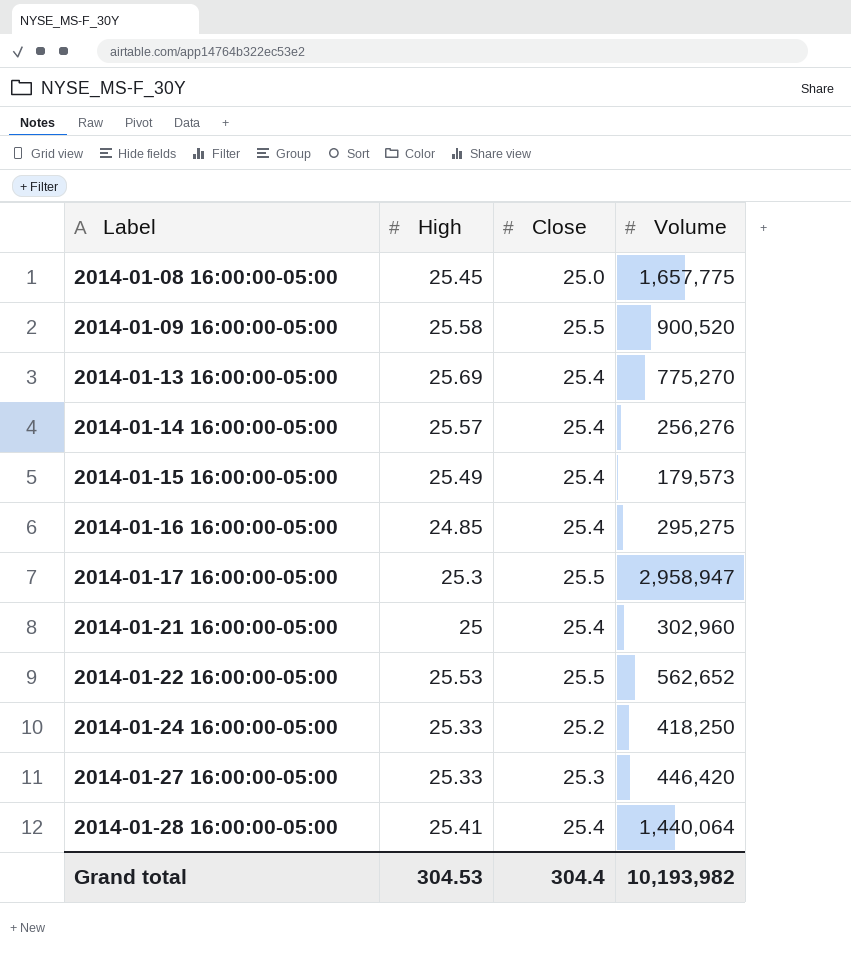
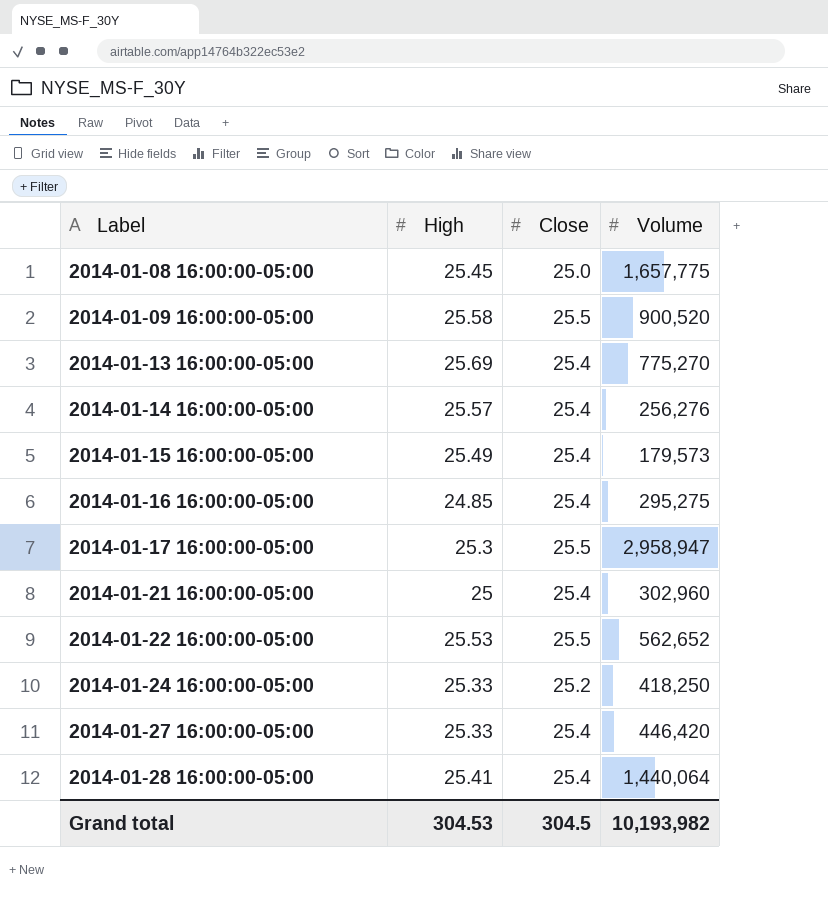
2014-01-27 16:00:00-05:00 | Close: 25.3 -> 25.4
Grand total | Close: 304.4 -> 304.5

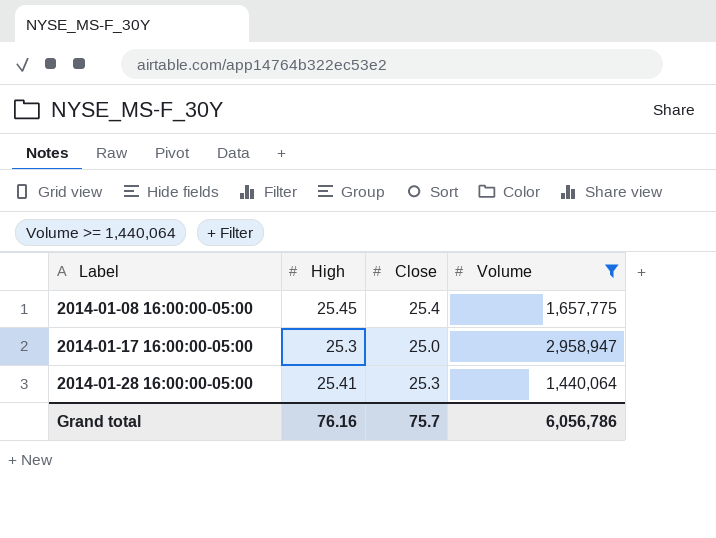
filter: none -> Volume >= 1,440,064
2014-01-08 16:00:00-05:00 | Close: 25.0 -> 25.4
2014-01-17 16:00:00-05:00 | Close: 25.5 -> 25.0
2014-01-28 16:00:00-05:00 | Close: 25.4 -> 25.3
Grand total | High: 304.53 -> 76.16
Grand total | Close: 304.5 -> 75.7
Grand total | Volume: 10,193,982 -> 6,056,786

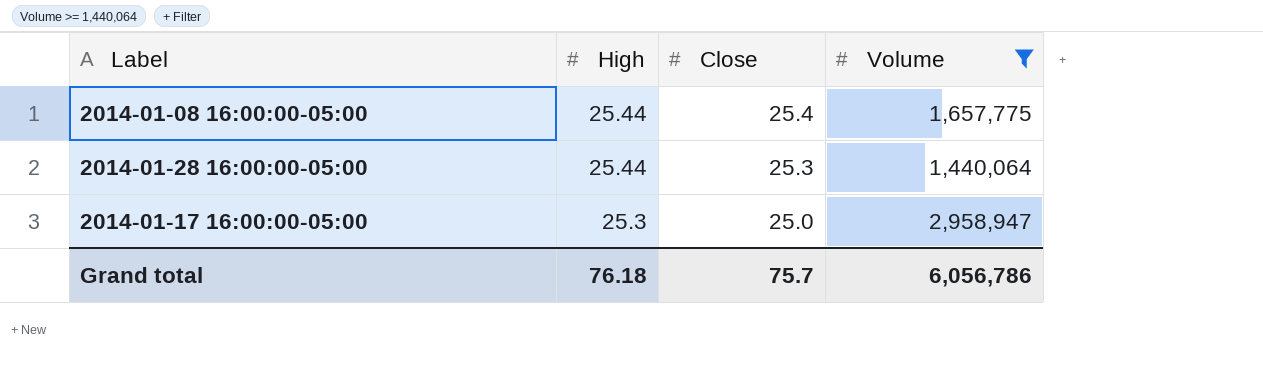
row order: Label ascending -> High descending
2014-01-08 16:00:00-05:00 | High: 25.45 -> 25.44
2014-01-28 16:00:00-05:00 | High: 25.41 -> 25.44
Grand total | High: 76.16 -> 76.18

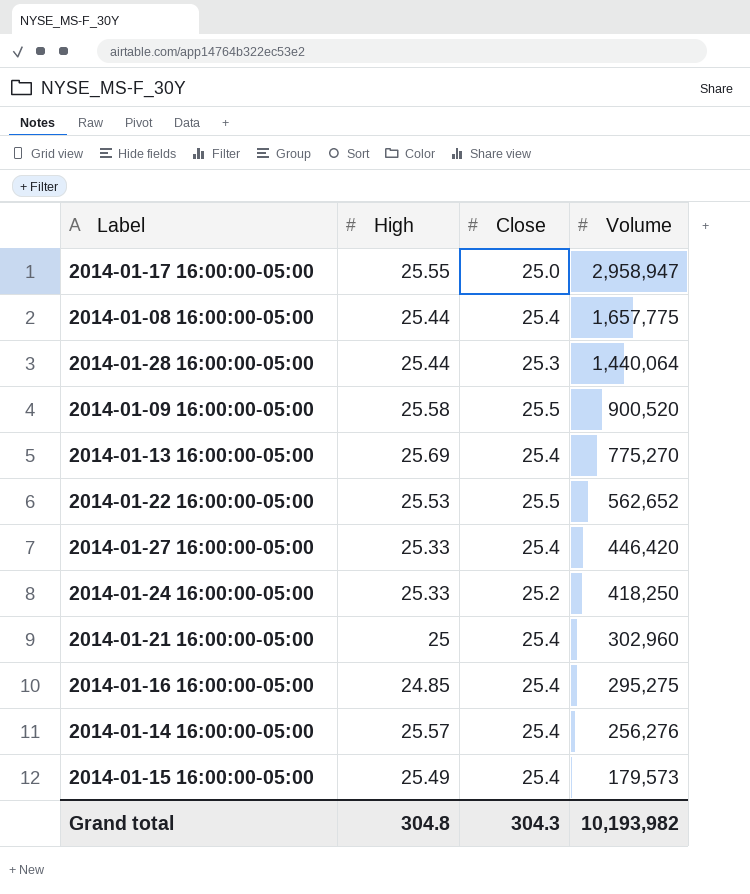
filter: Volume >= 1,440,064 -> none
row order: High descending -> Volume descending
2014-01-17 16:00:00-05:00 | High: 25.3 -> 25.55
Grand total | High: 76.18 -> 304.8
Grand total | Close: 75.7 -> 304.3
Grand total | Volume: 6,056,786 -> 10,193,982

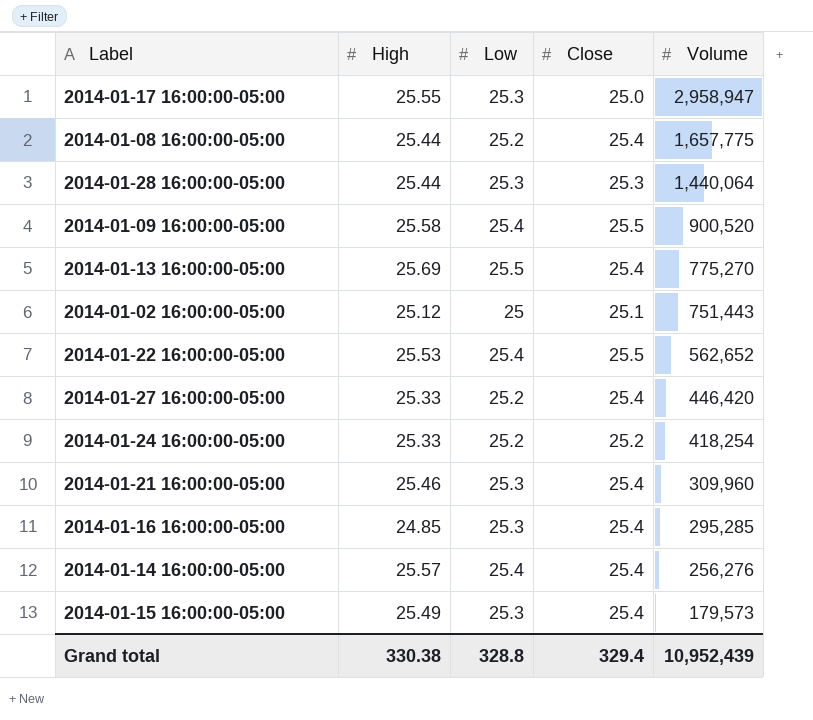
column Low | position: none -> 3
row 2014-01-02 16:00:00-05:00: none -> 25.12 | 25 | 25.1 | 751,443
2014-01-24 16:00:00-05:00 | Volume: 418,250 -> 418,254
2014-01-21 16:00:00-05:00 | High: 25 -> 25.46
2014-01-21 16:00:00-05:00 | Volume: 302,960 -> 309,960
2014-01-16 16:00:00-05:00 | Volume: 295,275 -> 295,285
Grand total | High: 304.8 -> 330.38
Grand total | Close: 304.3 -> 329.4
Grand total | Volume: 10,193,982 -> 10,952,439

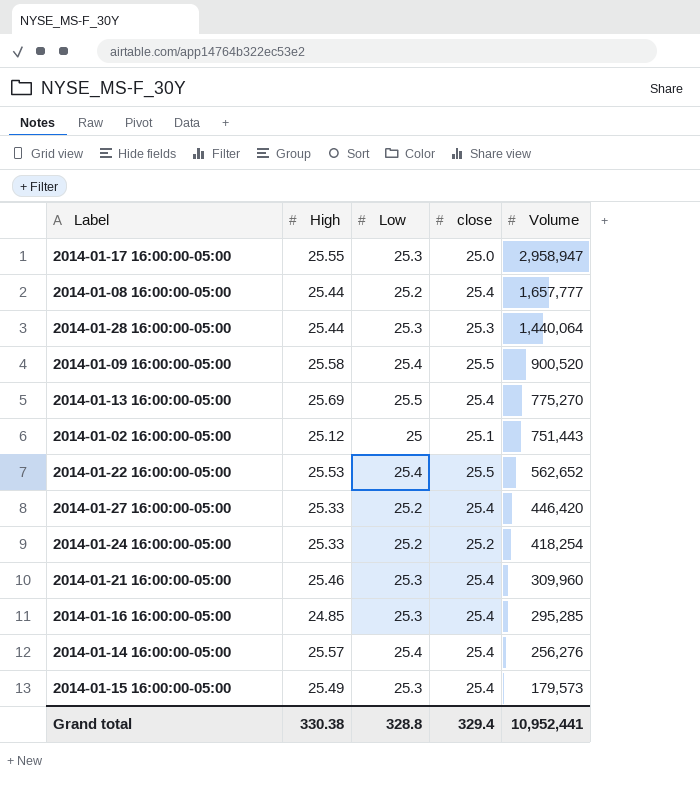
column name: Close -> close
2014-01-08 16:00:00-05:00 | Volume: 1,657,775 -> 1,657,777
Grand total | Volume: 10,952,439 -> 10,952,441

